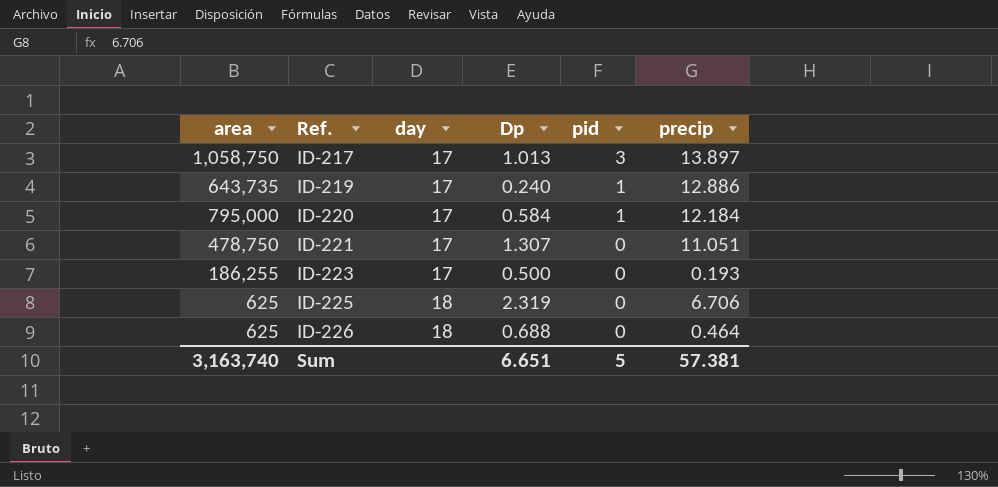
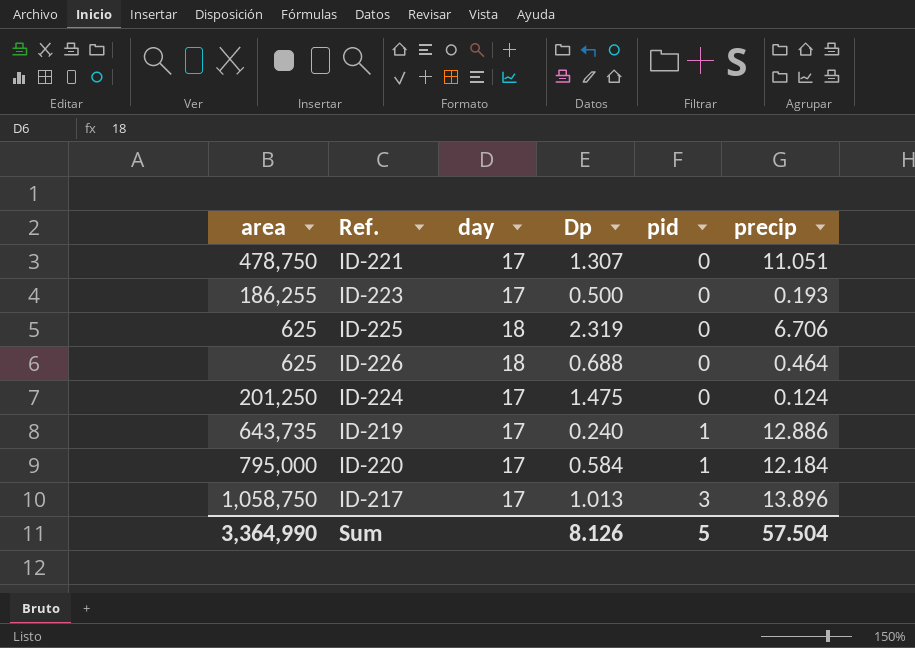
row order: Ref. ascending -> pid ascending
row ID-224: none -> 201,250 | 17 | 1.475 | 0 | 0.124
ID-217 | precip: 13.897 -> 13.896
Sum | area: 3,163,740 -> 3,364,990
Sum | Dp: 6.651 -> 8.126
Sum | precip: 57.381 -> 57.504

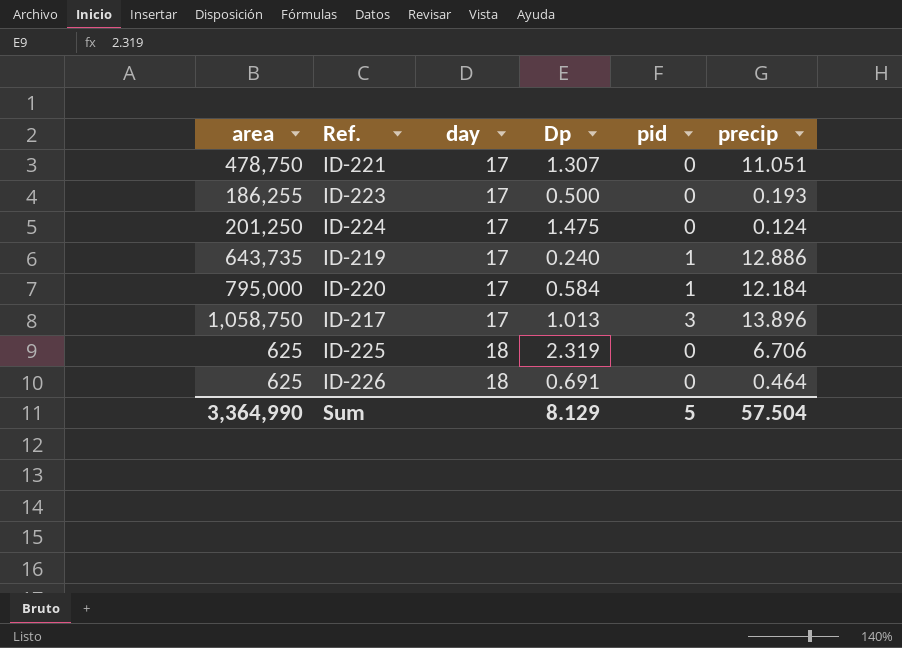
row order: pid ascending -> day ascending
ID-226 | Dp: 0.688 -> 0.691
Sum | Dp: 8.126 -> 8.129

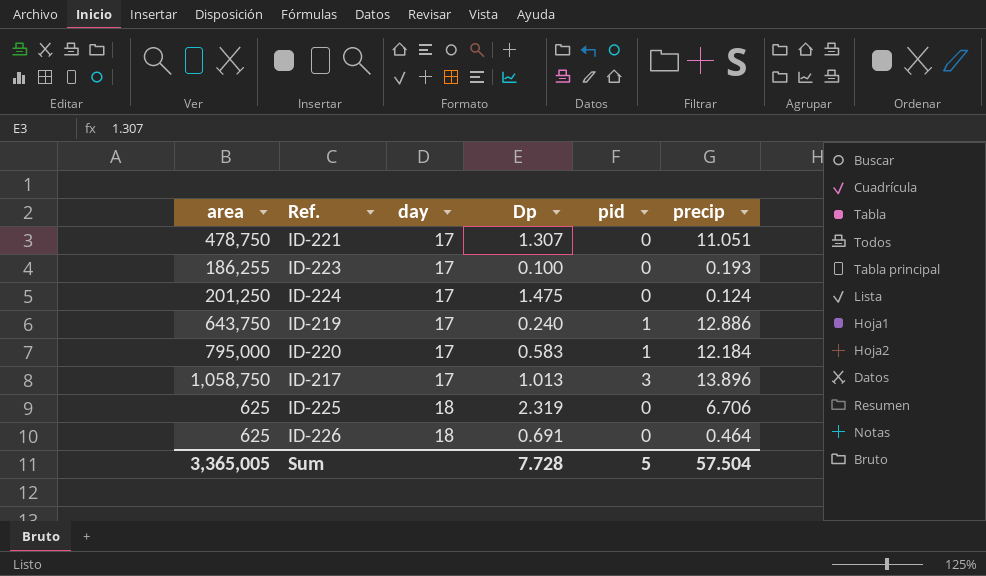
ID-223 | Dp: 0.500 -> 0.100
ID-219 | area: 643,735 -> 643,750
ID-220 | Dp: 0.584 -> 0.583
Sum | area: 3,364,990 -> 3,365,005
Sum | Dp: 8.129 -> 7.728

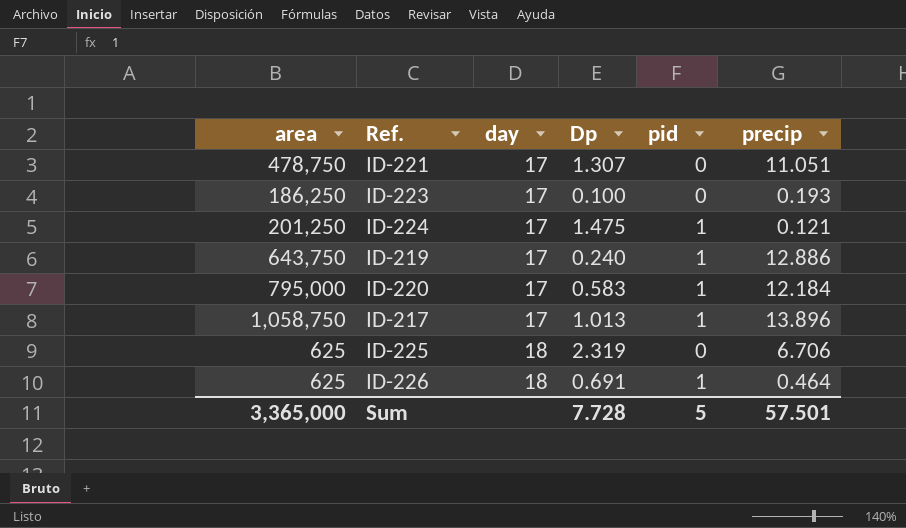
ID-223 | area: 186,255 -> 186,250
ID-224 | pid: 0 -> 1
ID-224 | precip: 0.124 -> 0.121
ID-217 | pid: 3 -> 1
ID-226 | pid: 0 -> 1
Sum | area: 3,365,005 -> 3,365,000
Sum | precip: 57.504 -> 57.501

